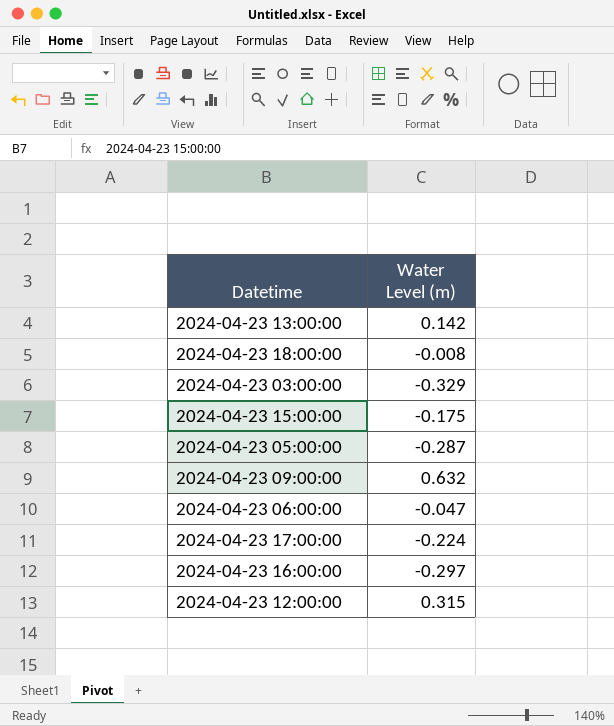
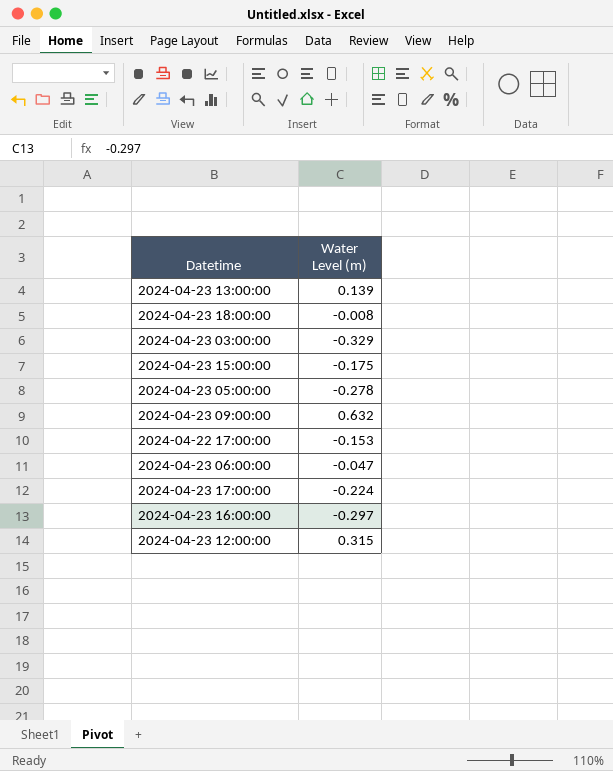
2024-04-23 13:00:00 | Water Level (m): 0.142 -> 0.139
2024-04-23 05:00:00 | Water Level (m): -0.287 -> -0.278
row 2024-04-22 17:00:00: none -> -0.153

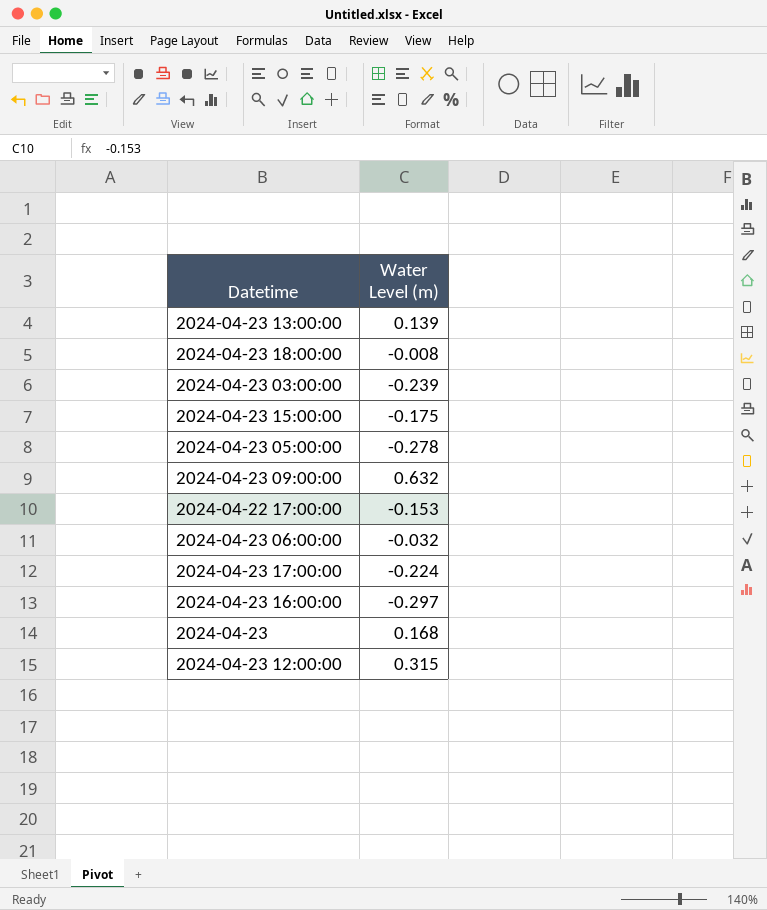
2024-04-23 03:00:00 | Water Level (m): -0.329 -> -0.239
2024-04-23 06:00:00 | Water Level (m): -0.047 -> -0.032
row 2024-04-23: none -> 0.168

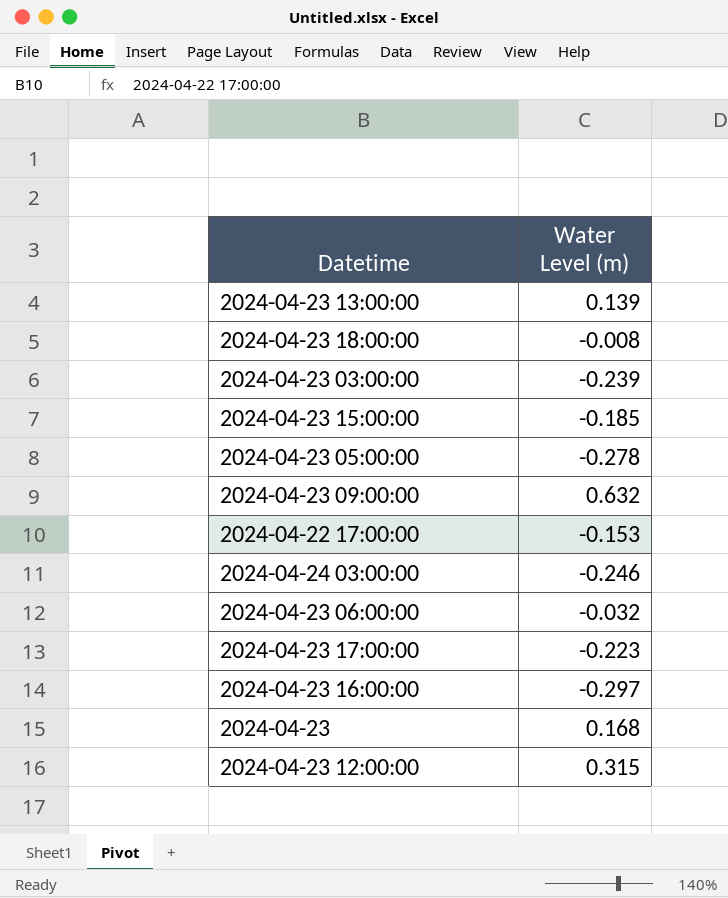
2024-04-23 15:00:00 | Water Level (m): -0.175 -> -0.185
row 2024-04-24 03:00:00: none -> -0.246
2024-04-23 17:00:00 | Water Level (m): -0.224 -> -0.223

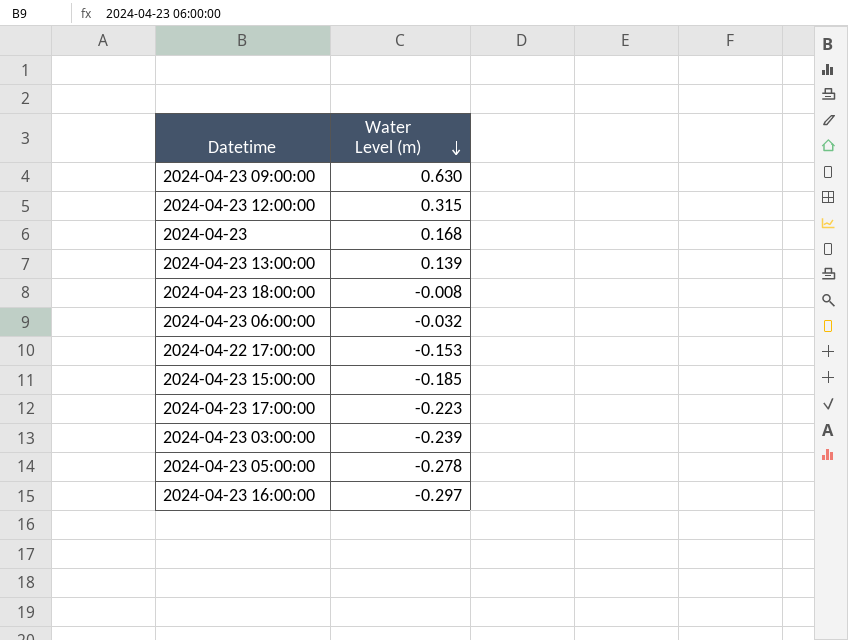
row order: none -> Water Level (m) descending
row 2024-04-24 03:00:00: -0.246 -> none
2024-04-23 09:00:00 | Water Level (m): 0.632 -> 0.630

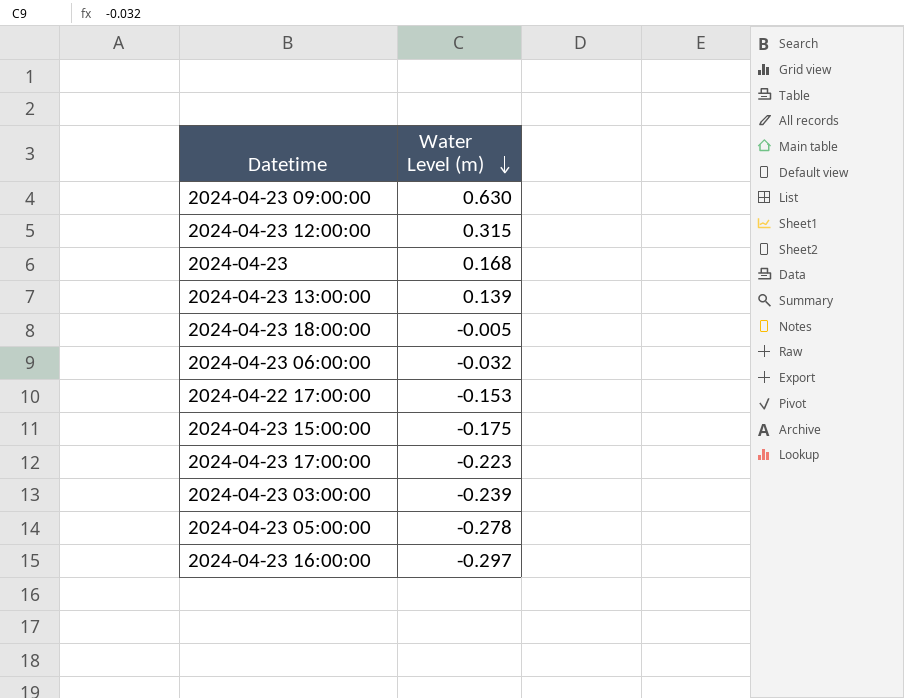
2024-04-23 18:00:00 | Water Level (m): -0.008 -> -0.005
2024-04-23 15:00:00 | Water Level (m): -0.185 -> -0.175

